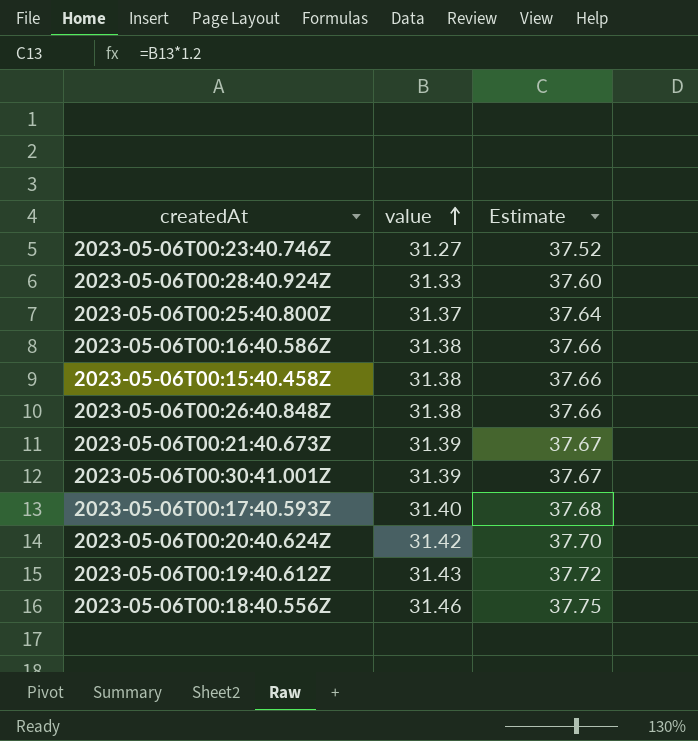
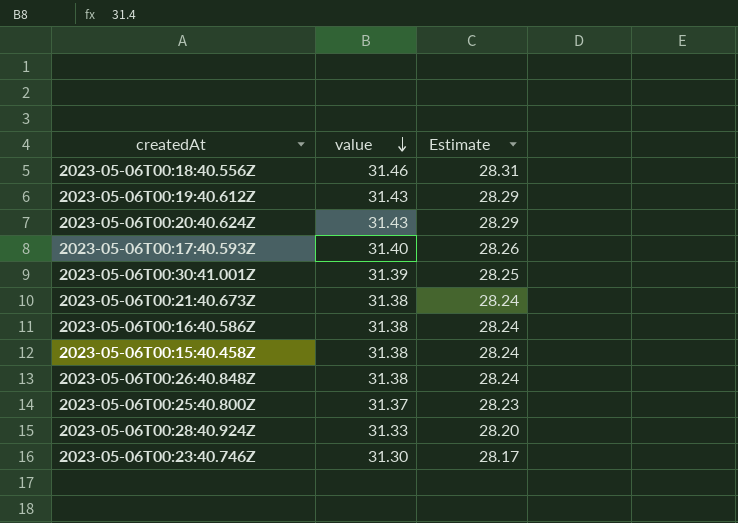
row order: value ascending -> value descending
column Estimate | formula: [value] * 1.2 -> [value] * 0.9
2023-05-06T00:20:40.624Z | value: 31.42 -> 31.43
2023-05-06T00:21:40.673Z | value: 31.39 -> 31.38
2023-05-06T00:23:40.746Z | value: 31.27 -> 31.30

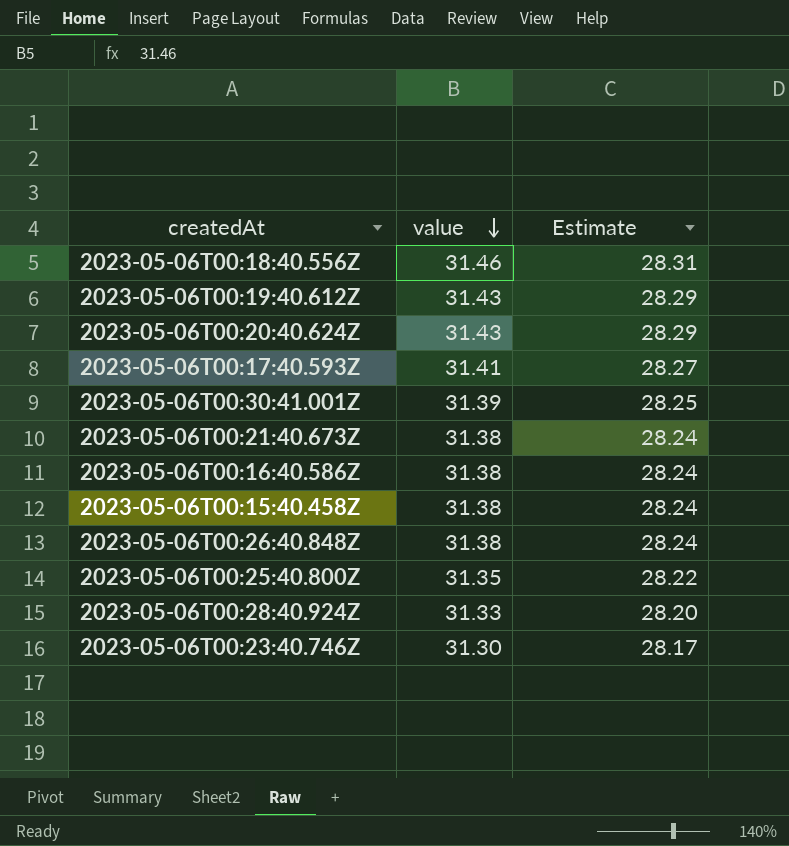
2023-05-06T00:17:40.593Z | value: 31.40 -> 31.41
2023-05-06T00:17:40.593Z | Estimate: 28.26 -> 28.27
2023-05-06T00:25:40.800Z | value: 31.37 -> 31.35
2023-05-06T00:25:40.800Z | Estimate: 28.23 -> 28.22

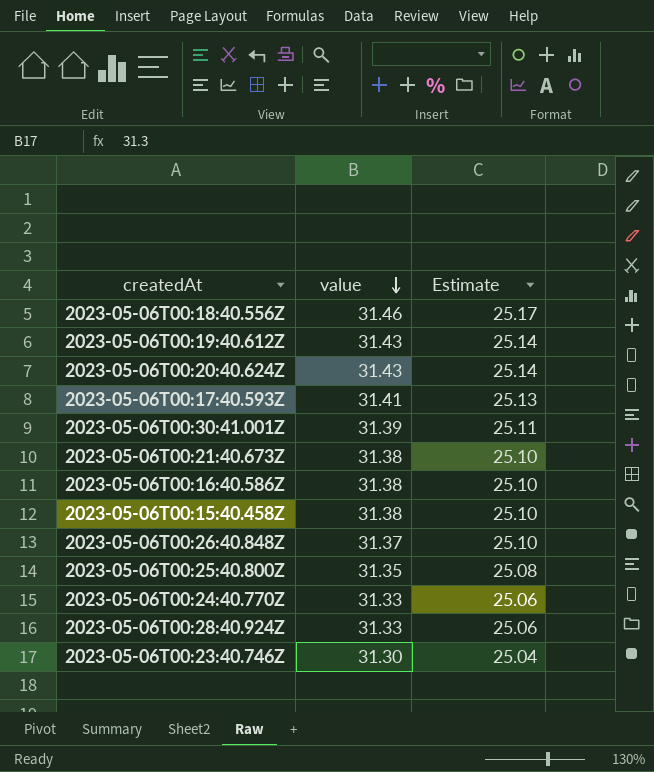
column Estimate | formula: [value] * 0.9 -> [value] * 0.8
2023-05-06T00:26:40.848Z | value: 31.38 -> 31.37
row 2023-05-06T00:24:40.770Z: none -> 31.33 | 25.06

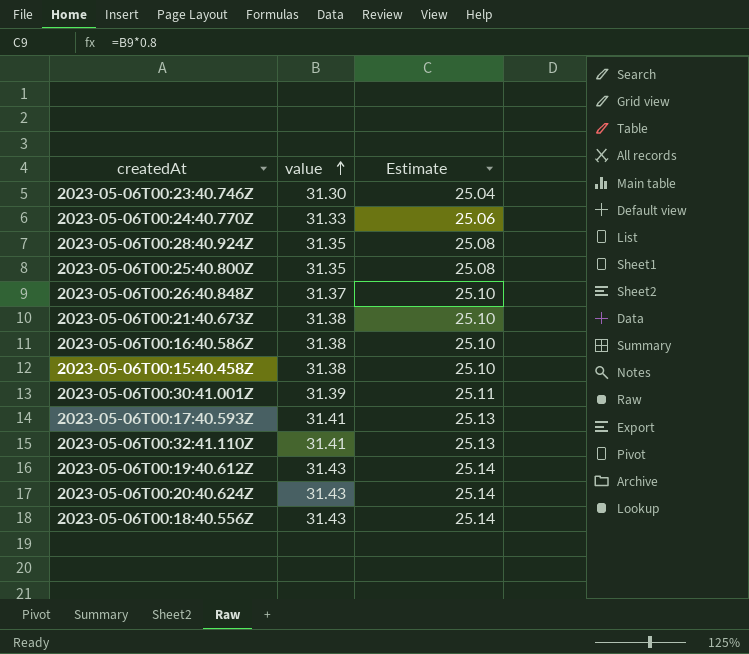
row order: value descending -> value ascending
2023-05-06T00:28:40.924Z | value: 31.33 -> 31.35
2023-05-06T00:28:40.924Z | Estimate: 25.06 -> 25.08
row 2023-05-06T00:32:41.110Z: none -> 31.41 | 25.13
2023-05-06T00:18:40.556Z | value: 31.46 -> 31.43
2023-05-06T00:18:40.556Z | Estimate: 25.17 -> 25.14

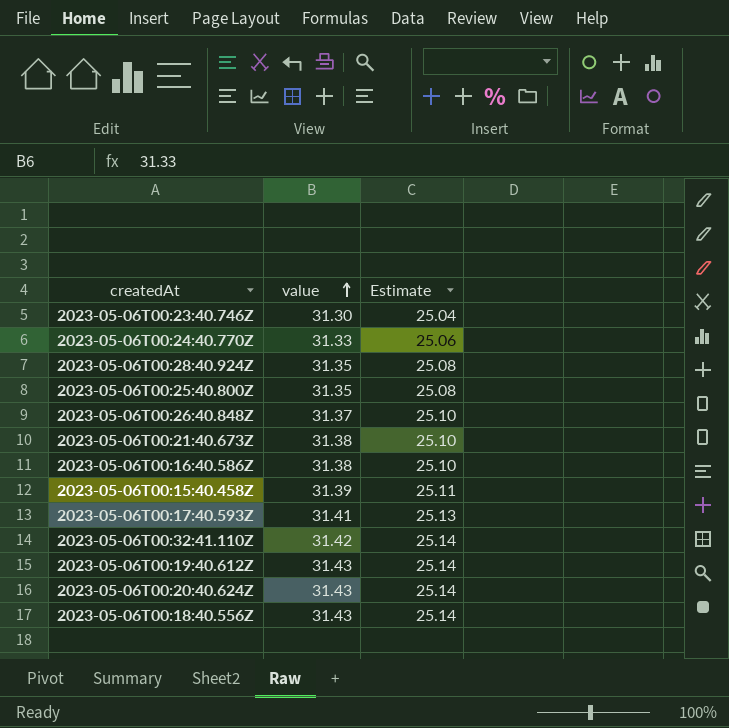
row 2023-05-06T00:30:41.001Z: 31.39 | 25.11 -> none
2023-05-06T00:15:40.458Z | value: 31.38 -> 31.39
2023-05-06T00:15:40.458Z | Estimate: 25.10 -> 25.11
2023-05-06T00:32:41.110Z | value: 31.41 -> 31.42
2023-05-06T00:32:41.110Z | Estimate: 25.13 -> 25.14

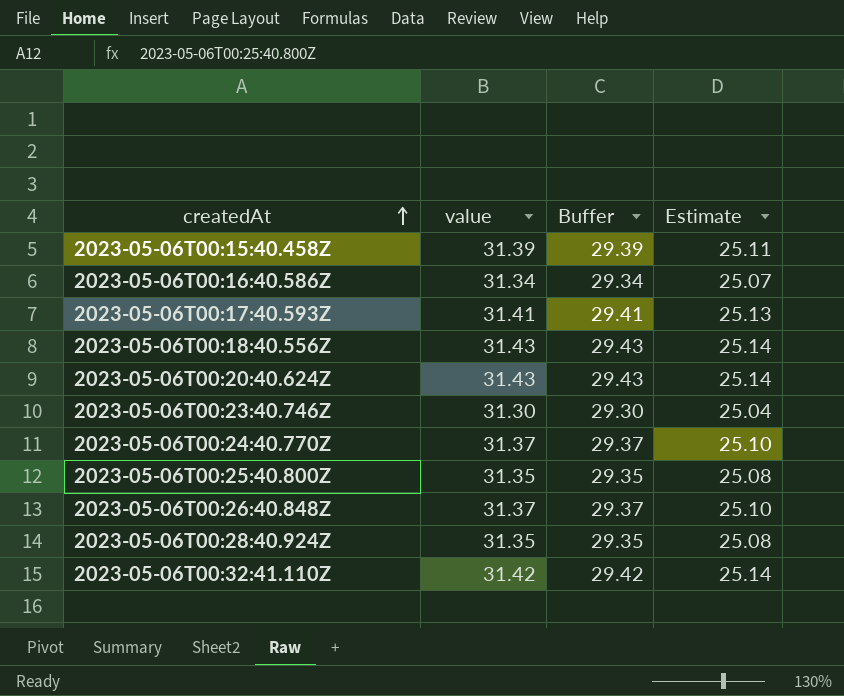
row order: value ascending -> createdAt ascending
column Buffer | formula: none -> [value] - 2
row 2023-05-06T00:21:40.673Z: 31.38 | 25.10 -> none
row 2023-05-06T00:19:40.612Z: 31.43 | 25.14 -> none
2023-05-06T00:16:40.586Z | value: 31.38 -> 31.34
2023-05-06T00:16:40.586Z | Estimate: 25.10 -> 25.07
2023-05-06T00:24:40.770Z | value: 31.33 -> 31.37
2023-05-06T00:24:40.770Z | Estimate: 25.06 -> 25.10

